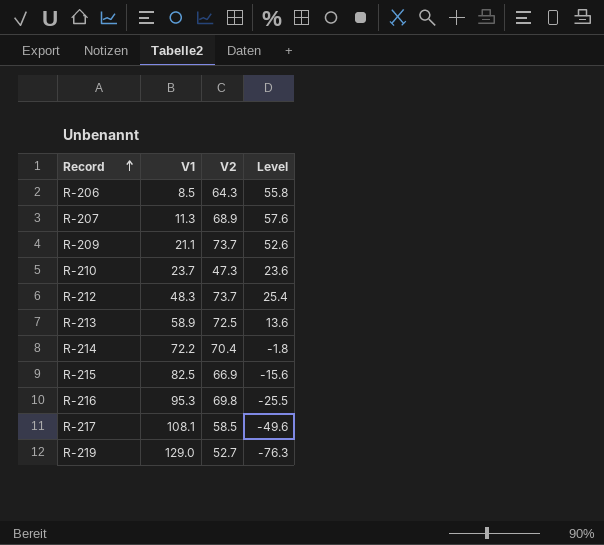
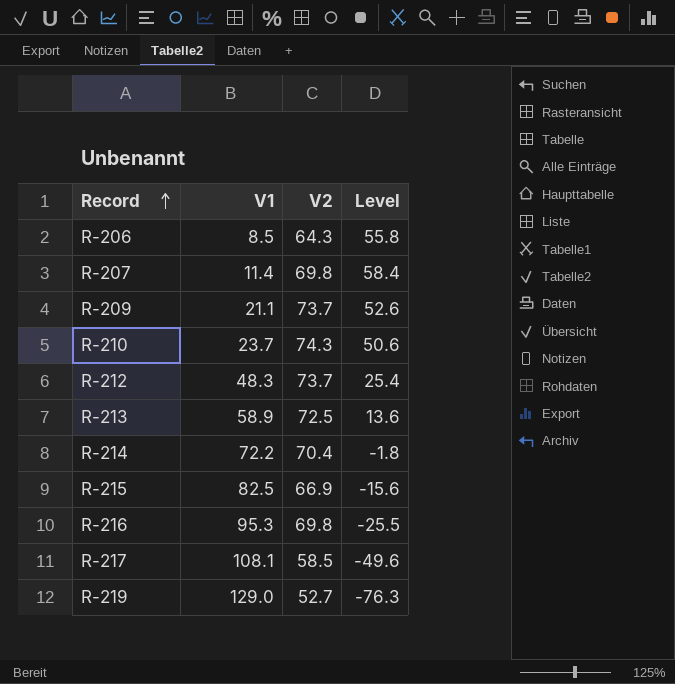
R-207 | V1: 11.3 -> 11.4
R-207 | V2: 68.9 -> 69.8
R-207 | Level: 57.6 -> 58.4
R-210 | V2: 47.3 -> 74.3
R-210 | Level: 23.6 -> 50.6

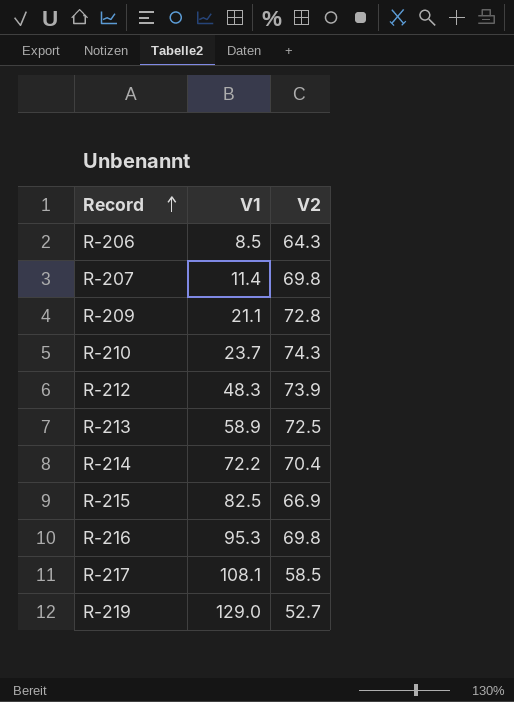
column Level | formula: [V2] - [V1] -> none
R-209 | V2: 73.7 -> 72.8
R-212 | V2: 73.7 -> 73.9

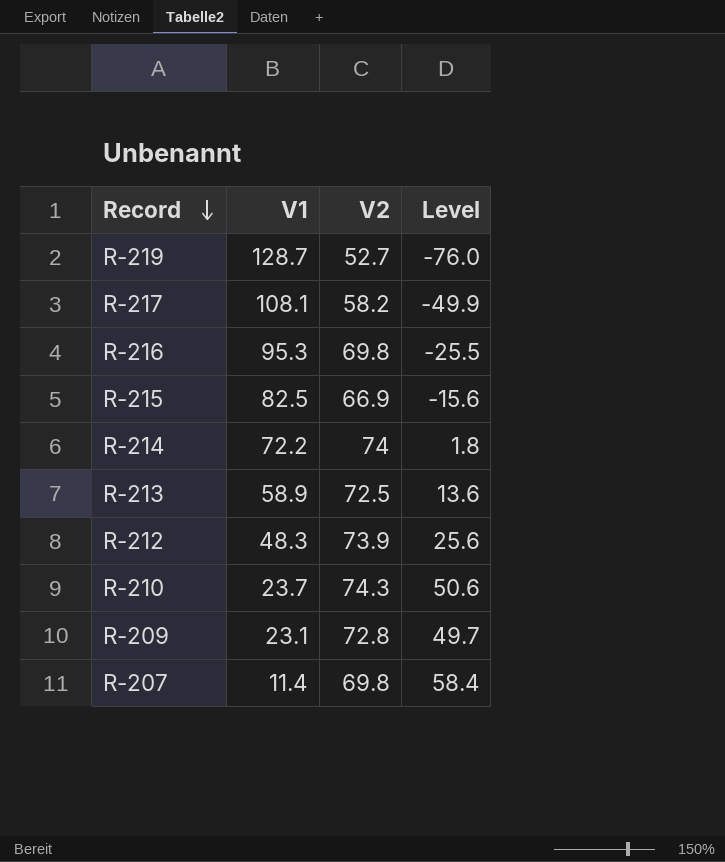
row order: Record ascending -> Record descending
column Level | formula: none -> [V2] - [V1]
row R-206: 8.5 | 64.3 -> none
R-219 | V1: 129.0 -> 128.7
R-217 | V2: 58.5 -> 58.2
R-214 | V2: 70.4 -> 74
R-209 | V1: 21.1 -> 23.1

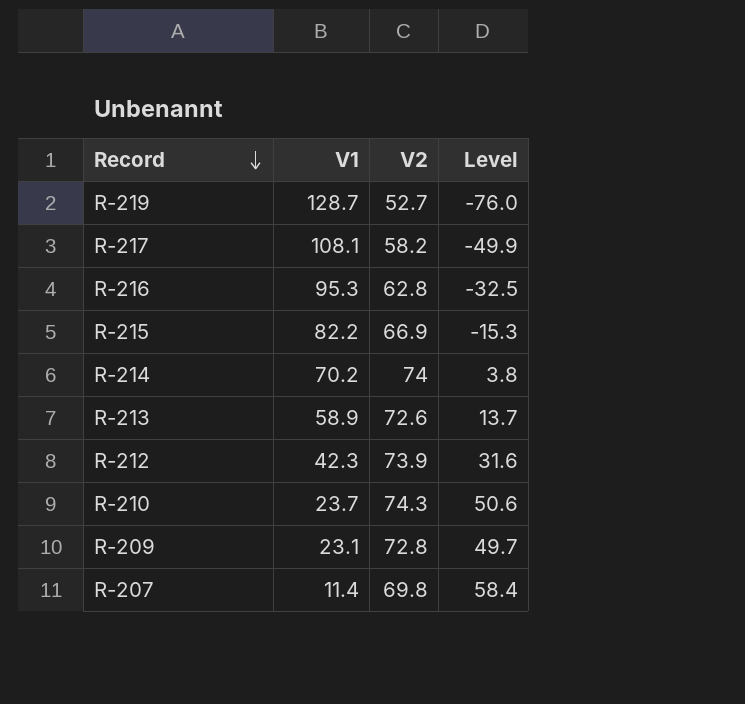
R-216 | V2: 69.8 -> 62.8
R-216 | Level: -25.5 -> -32.5
R-215 | V1: 82.5 -> 82.2
R-215 | Level: -15.6 -> -15.3
R-214 | V1: 72.2 -> 70.2
R-214 | Level: 1.8 -> 3.8
R-213 | V2: 72.5 -> 72.6
R-213 | Level: 13.6 -> 13.7
R-212 | V1: 48.3 -> 42.3
R-212 | Level: 25.6 -> 31.6

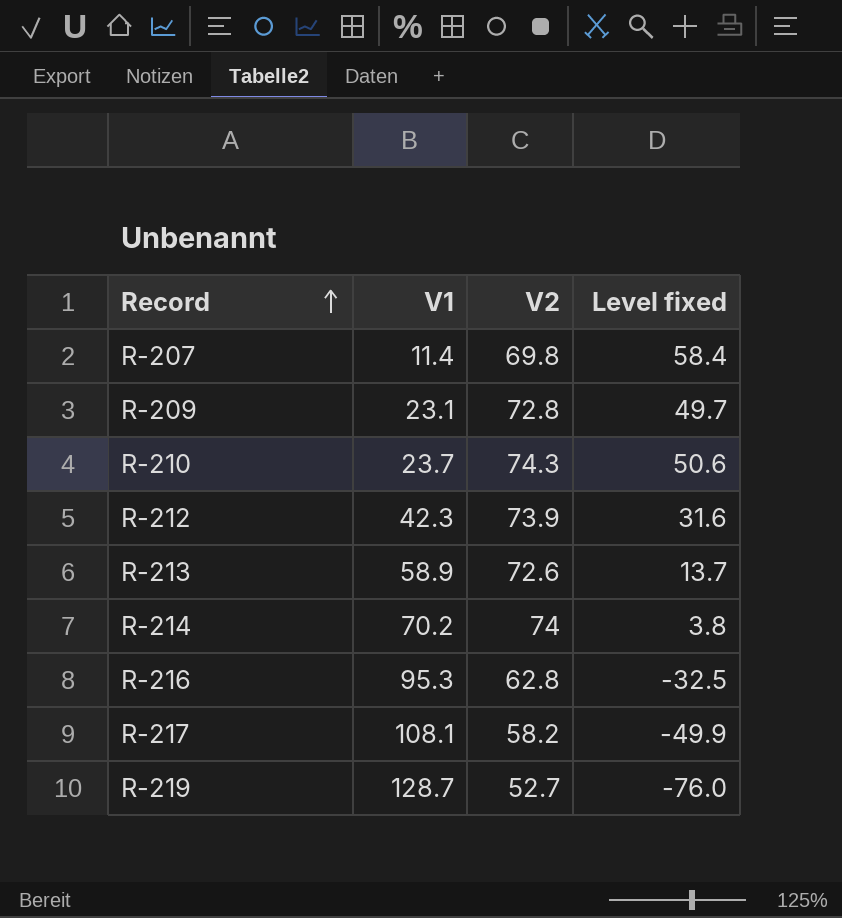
row order: Record descending -> Record ascending
column name: Level -> Level fixed
row R-215: 82.2 | 66.9 | -15.3 -> none

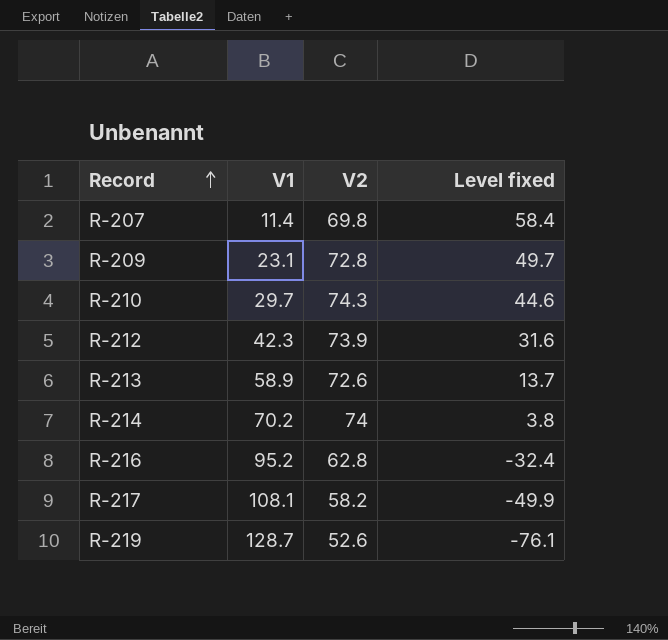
R-210 | V1: 23.7 -> 29.7
R-210 | Level fixed: 50.6 -> 44.6
R-216 | V1: 95.3 -> 95.2
R-216 | Level fixed: -32.5 -> -32.4
R-219 | V2: 52.7 -> 52.6
R-219 | Level fixed: -76.0 -> -76.1

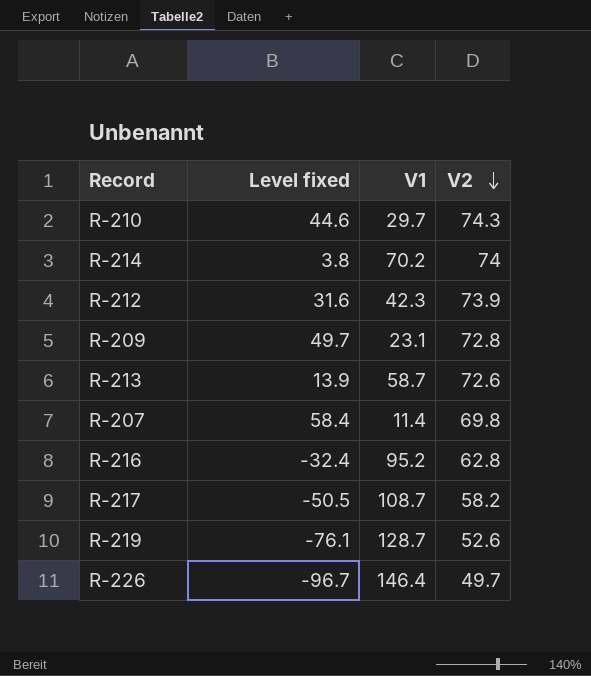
row order: Record ascending -> V2 descending
column Level fixed | position: 4 -> 2
R-213 | Level fixed: 13.7 -> 13.9
R-213 | V1: 58.9 -> 58.7
R-217 | Level fixed: -49.9 -> -50.5
R-217 | V1: 108.1 -> 108.7
row R-226: none -> -96.7 | 146.4 | 49.7

